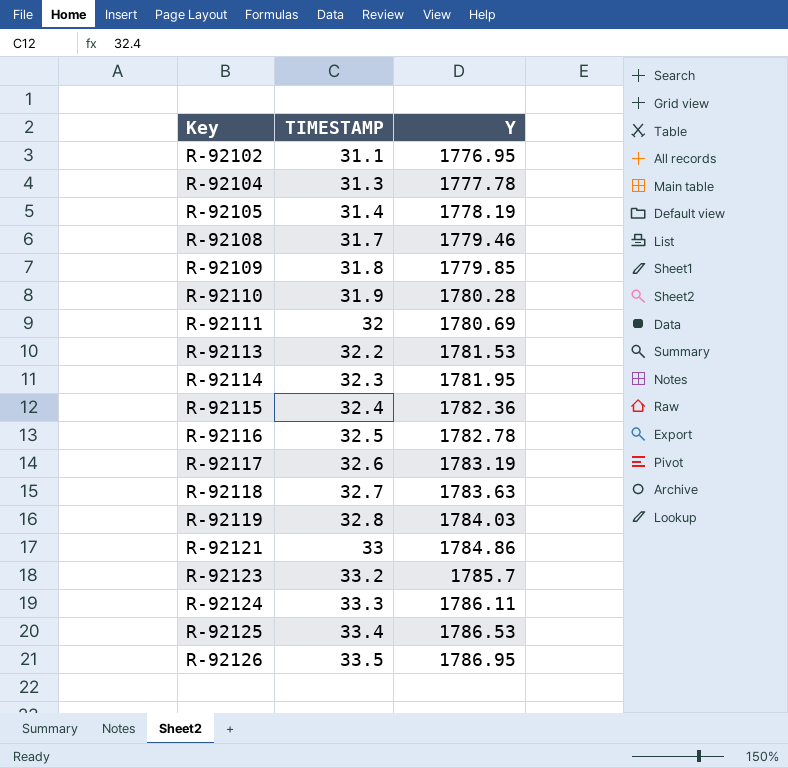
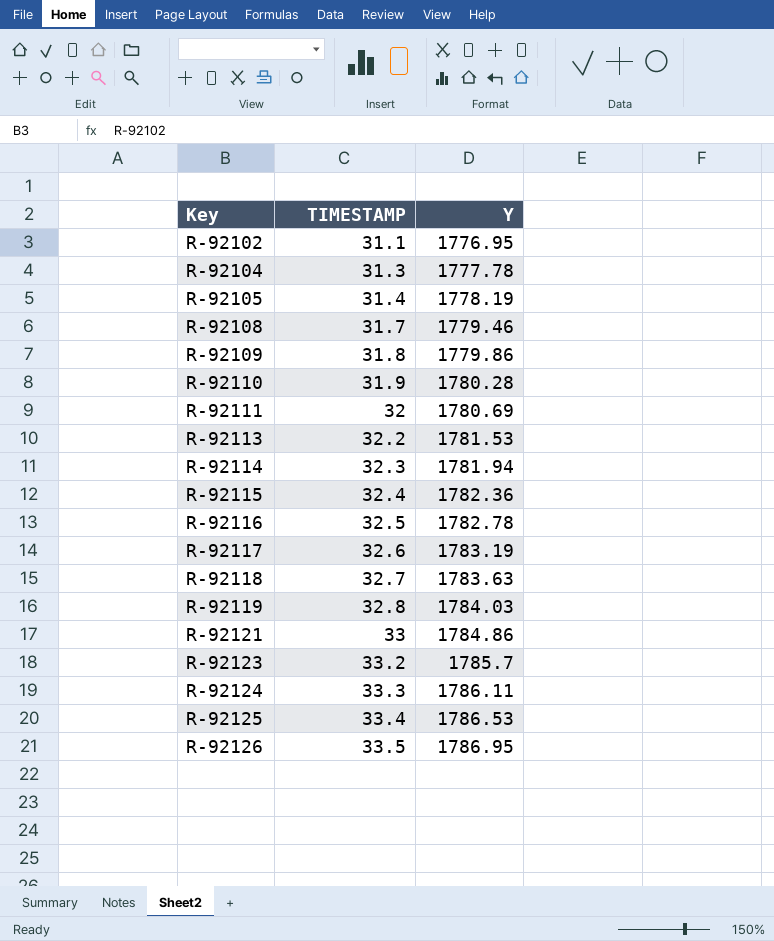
R-92109 | Y: 1779.85 -> 1779.86
R-92114 | Y: 1781.95 -> 1781.94

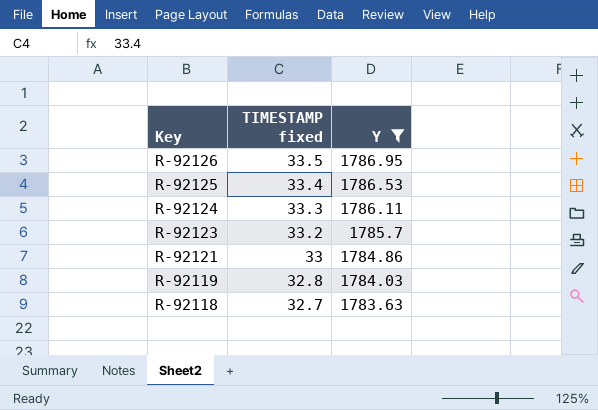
filter: none -> Y >= 1783.63
row order: Key ascending -> Key descending
column name: TIMESTAMP -> TIMESTAMP fixed

